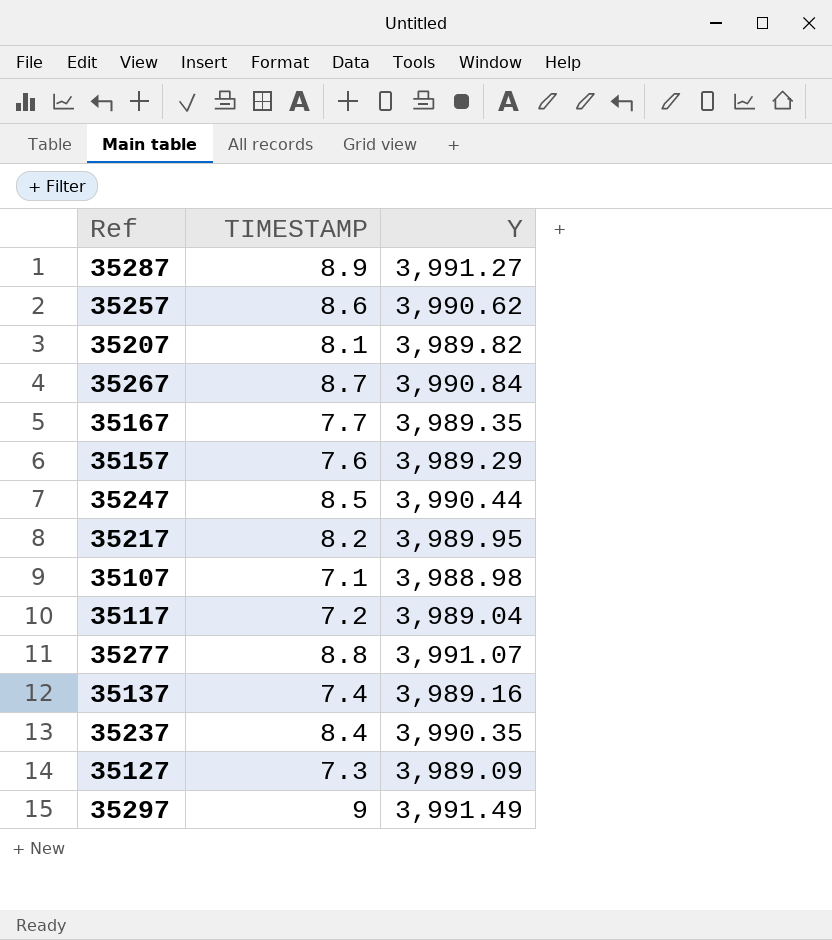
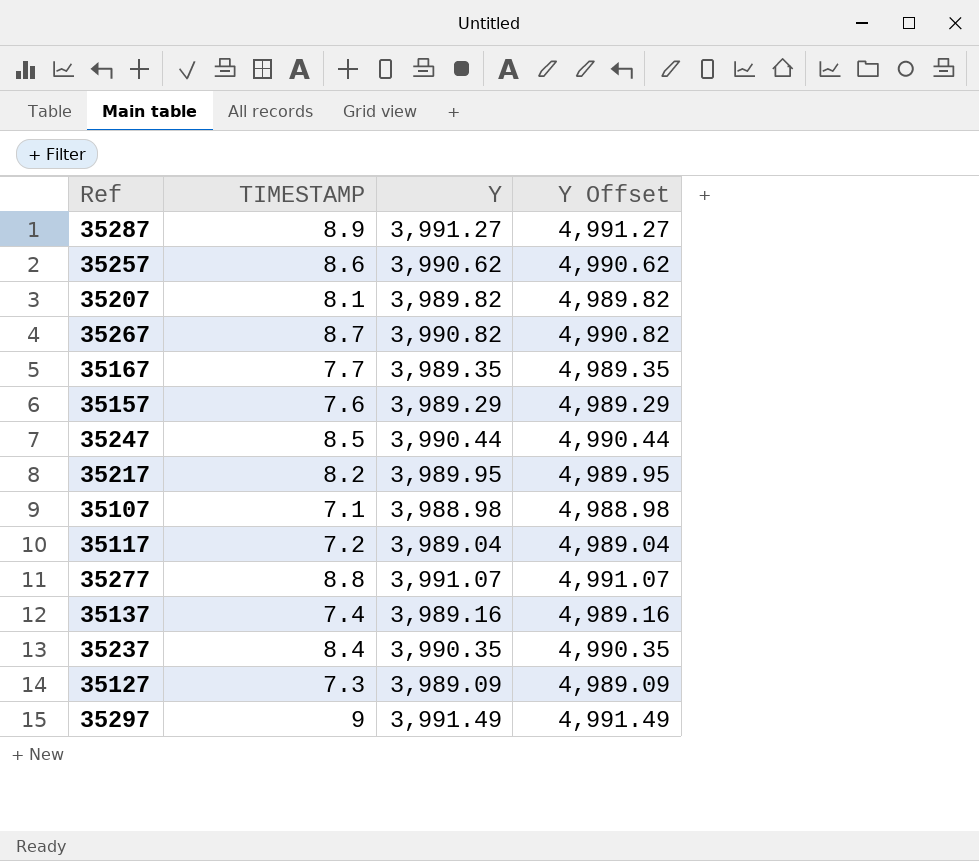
column Y Offset | formula: none -> [Y] + 1000
35267 | Y: 3,990.84 -> 3,990.82

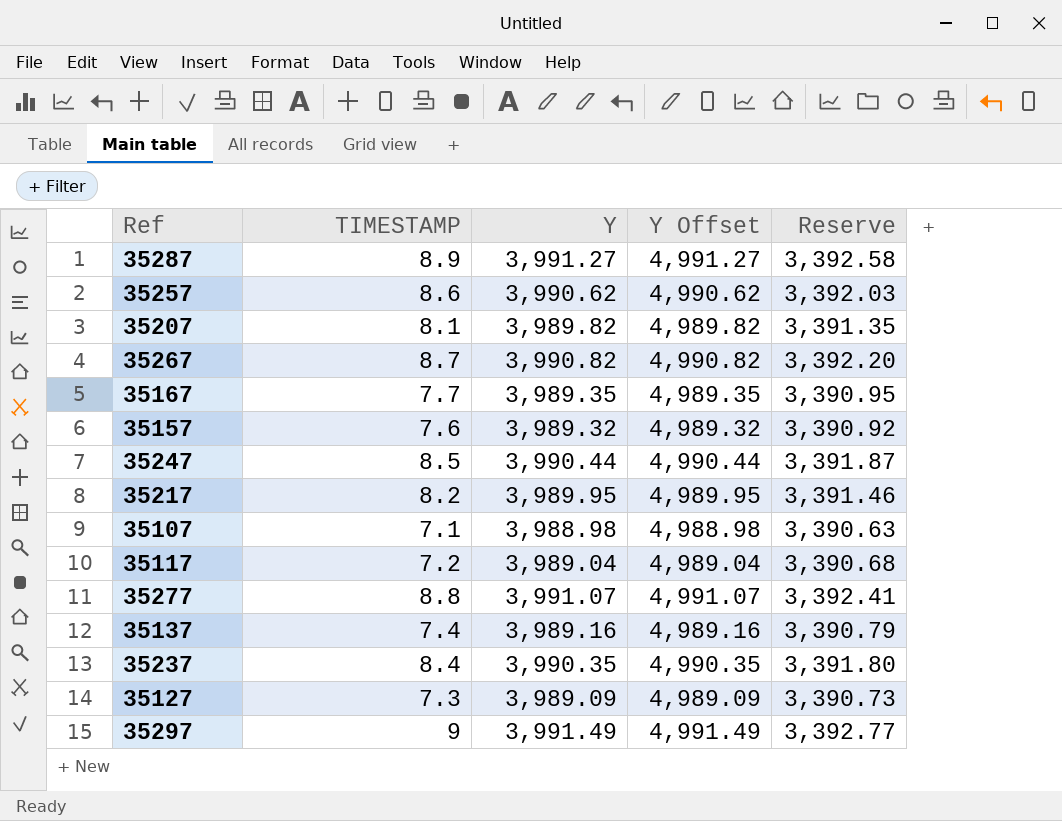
column Reserve | formula: none -> [Y] * 0.85
35157 | Y: 3,989.29 -> 3,989.32
35157 | Y Offset: 4,989.29 -> 4,989.32

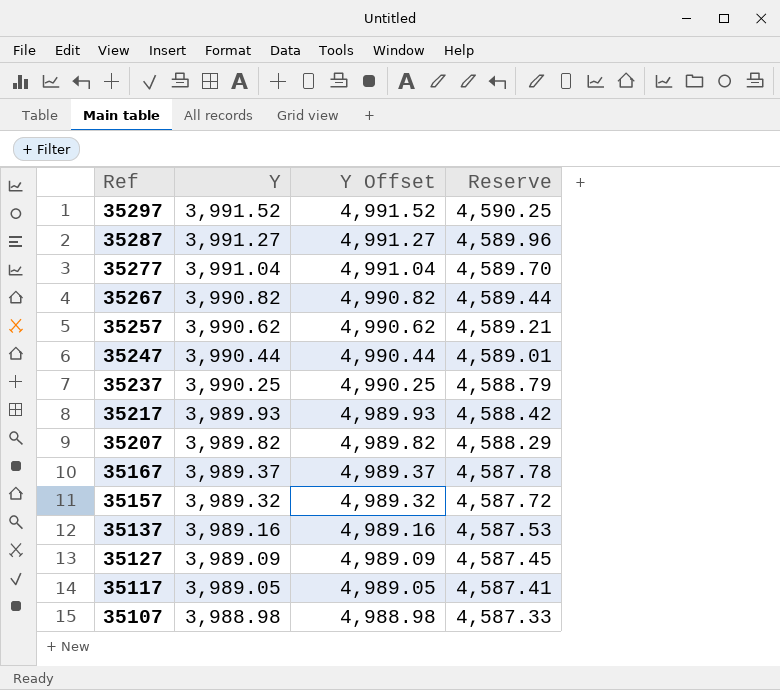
row order: none -> Ref descending
column TIMESTAMP | position: 2 -> none
column Reserve | formula: [Y] * 0.85 -> [Y] * 1.15
35297 | Y: 3,991.49 -> 3,991.52
35297 | Y Offset: 4,991.49 -> 4,991.52
35277 | Y: 3,991.07 -> 3,991.04
35277 | Y Offset: 4,991.07 -> 4,991.04
35237 | Y: 3,990.35 -> 3,990.25
35237 | Y Offset: 4,990.35 -> 4,990.25
35217 | Y: 3,989.95 -> 3,989.93
35217 | Y Offset: 4,989.95 -> 4,989.93
35167 | Y: 3,989.35 -> 3,989.37
35167 | Y Offset: 4,989.35 -> 4,989.37
35117 | Y: 3,989.04 -> 3,989.05
35117 | Y Offset: 4,989.04 -> 4,989.05

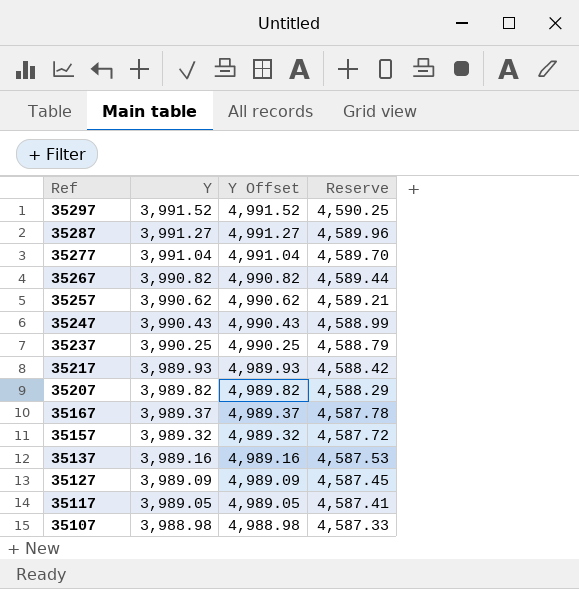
35247 | Y: 3,990.44 -> 3,990.43
35247 | Y Offset: 4,990.44 -> 4,990.43
35247 | Reserve: 4,589.01 -> 4,588.99

